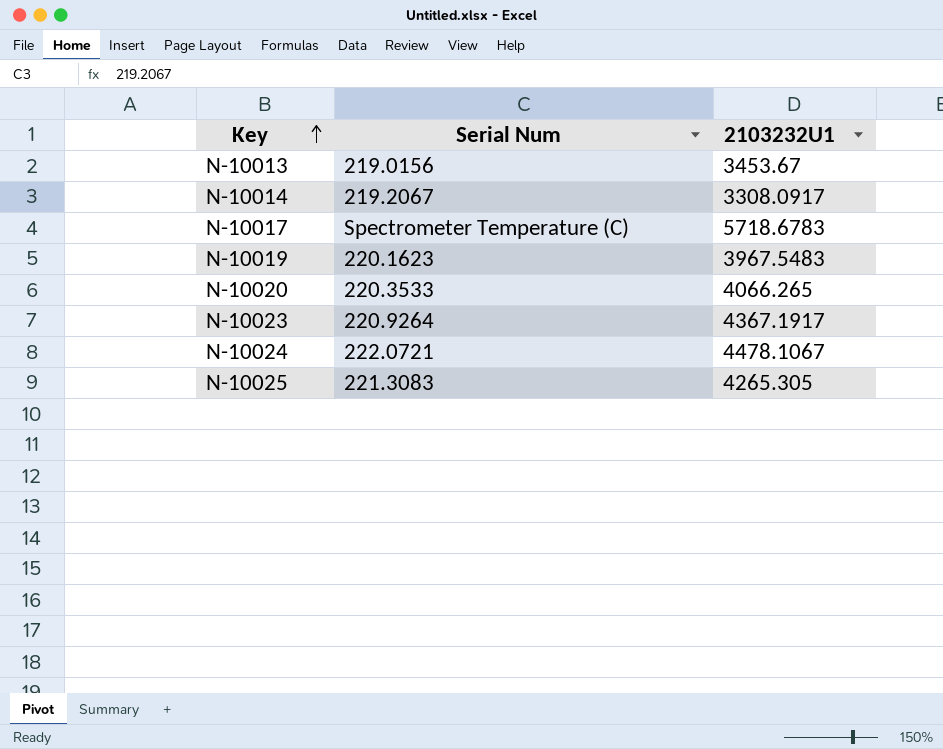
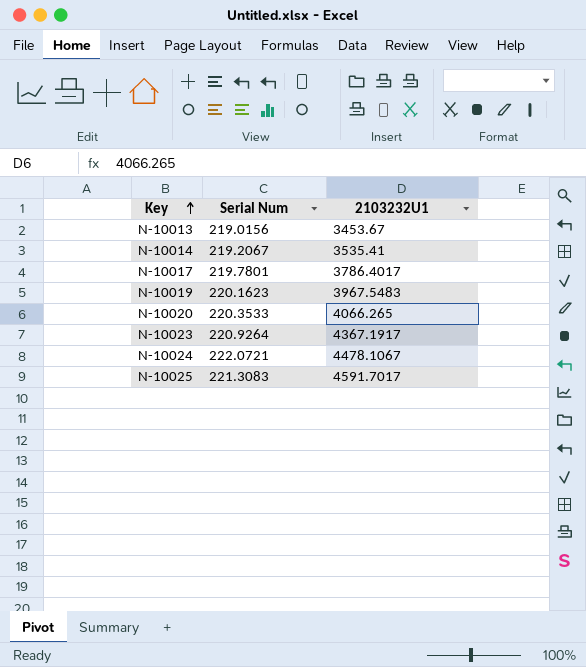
N-10014 | 2103232U1: 3308.0917 -> 3535.41
N-10017 | Serial Num: Spectrometer Temperature (C) -> 219.7801
N-10017 | 2103232U1: 5718.6783 -> 3786.4017
N-10025 | 2103232U1: 4265.305 -> 4591.7017

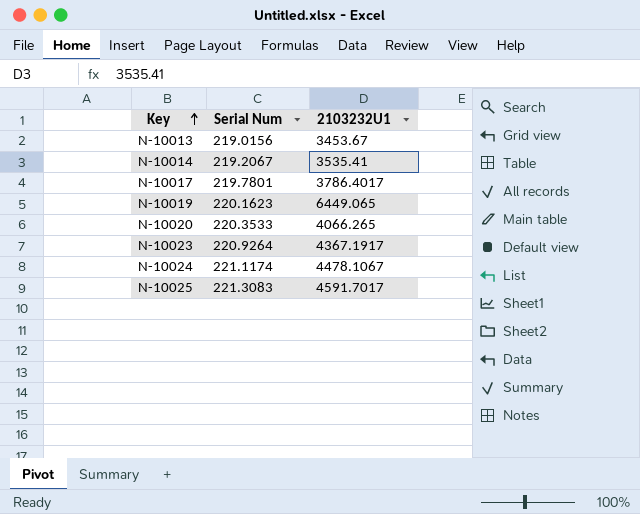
N-10019 | 2103232U1: 3967.5483 -> 6449.065
N-10024 | Serial Num: 222.0721 -> 221.1174

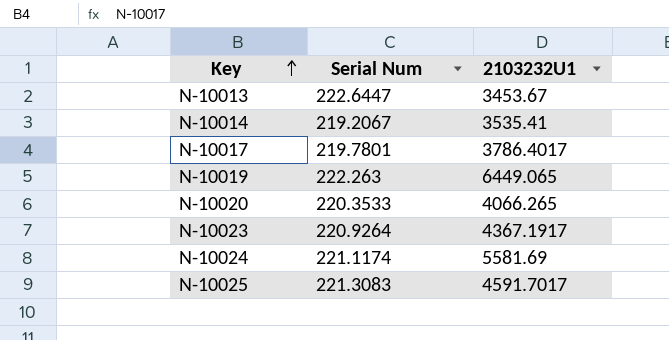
N-10013 | Serial Num: 219.0156 -> 222.6447
N-10019 | Serial Num: 220.1623 -> 222.263
N-10024 | 2103232U1: 4478.1067 -> 5581.69

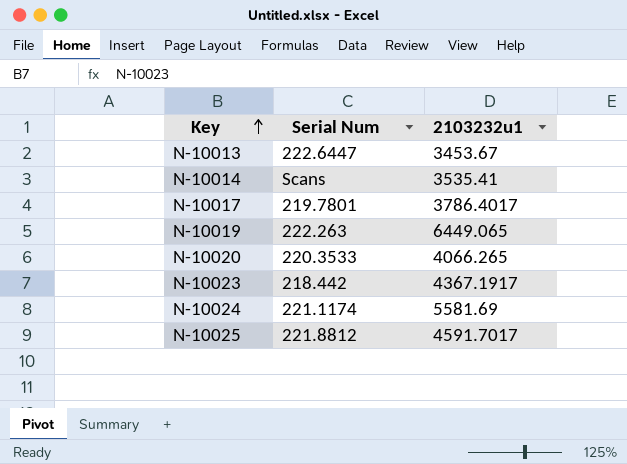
column name: 2103232U1 -> 2103232u1
N-10014 | Serial Num: 219.2067 -> Scans
N-10023 | Serial Num: 220.9264 -> 218.442
N-10025 | Serial Num: 221.3083 -> 221.8812

